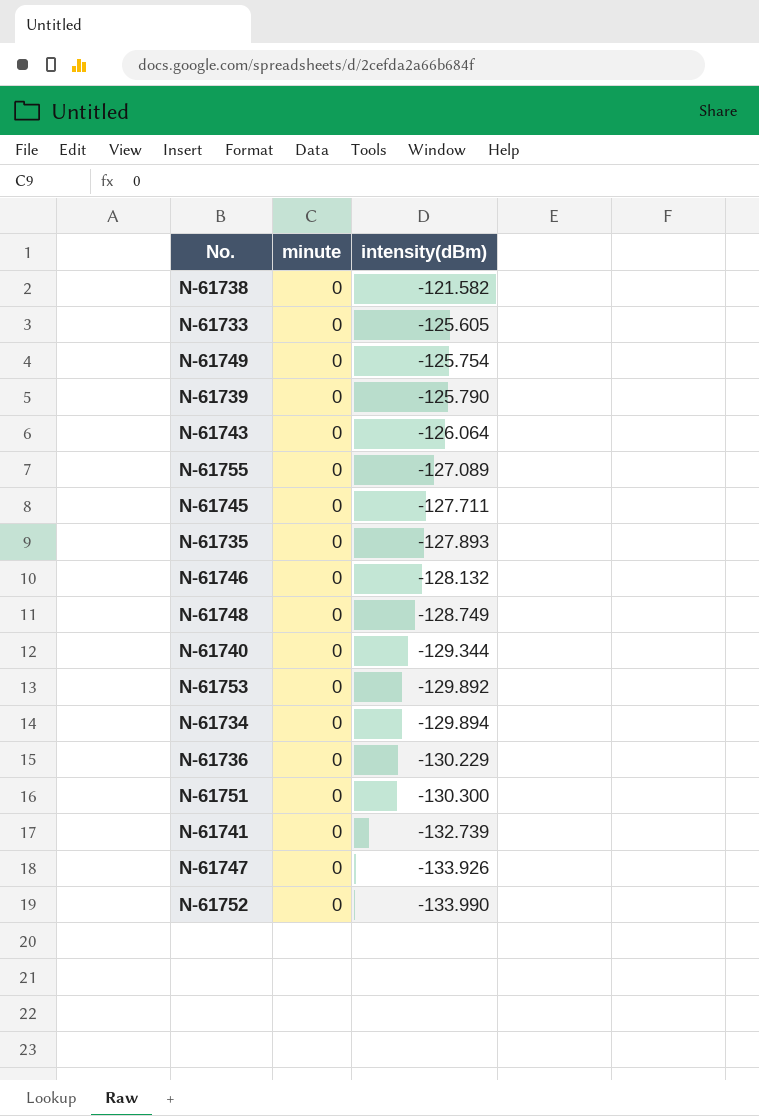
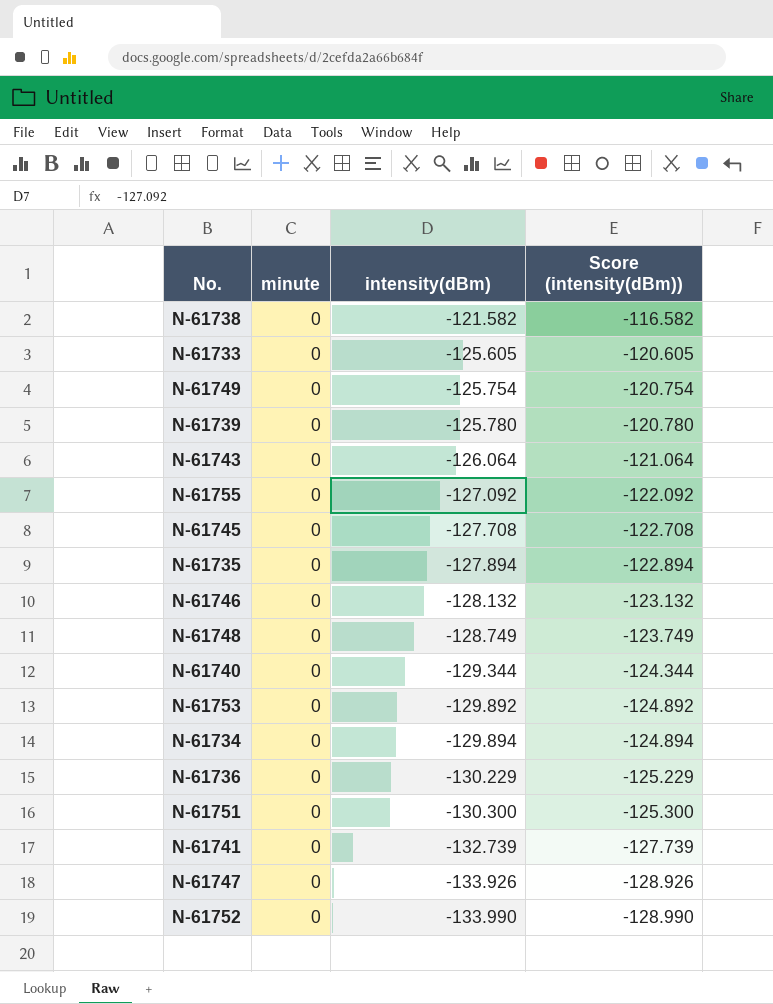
column Score (intensity(dBm)) | formula: none -> [intensity(dBm)] + 5
N-61739 | intensity(dBm): -125.790 -> -125.780
N-61755 | intensity(dBm): -127.089 -> -127.092
N-61745 | intensity(dBm): -127.711 -> -127.708
N-61735 | intensity(dBm): -127.893 -> -127.894

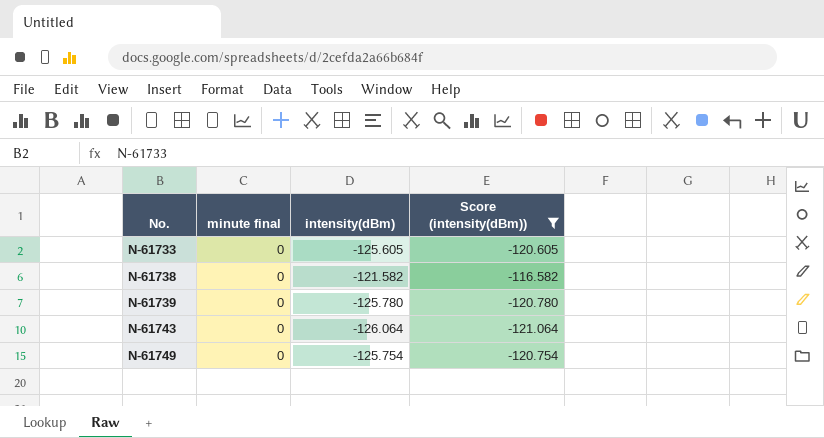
filter: none -> Score (intensity(dBm)) >= -121.064
row order: intensity(dBm) descending -> No. ascending
column name: minute -> minute final

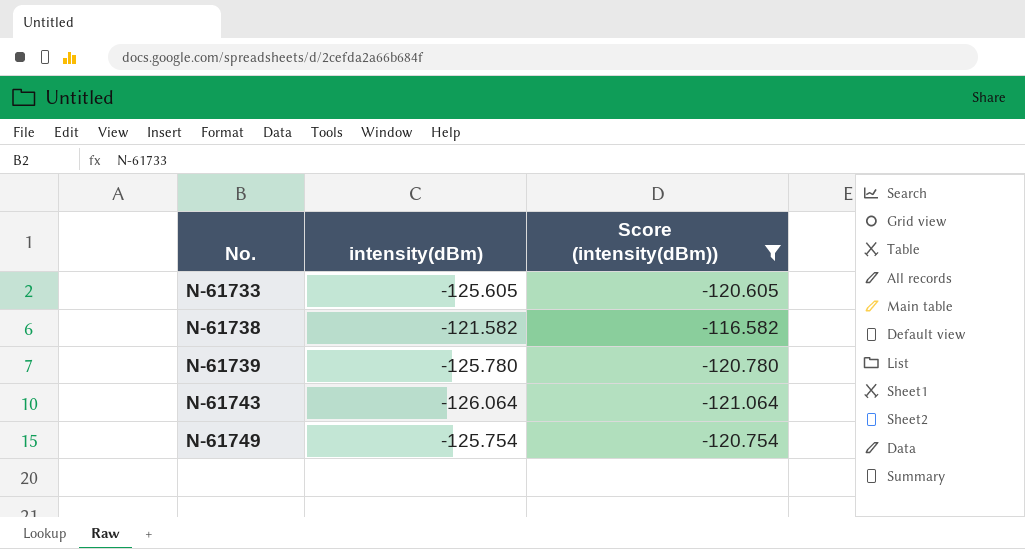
column minute final | position: 2 -> none

